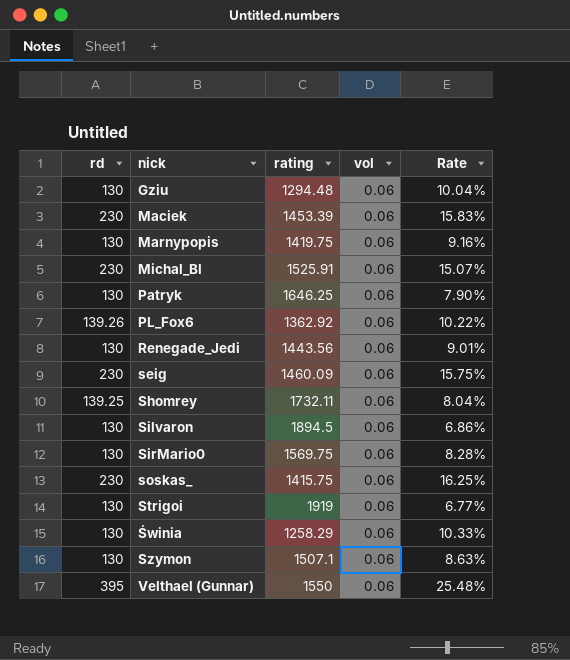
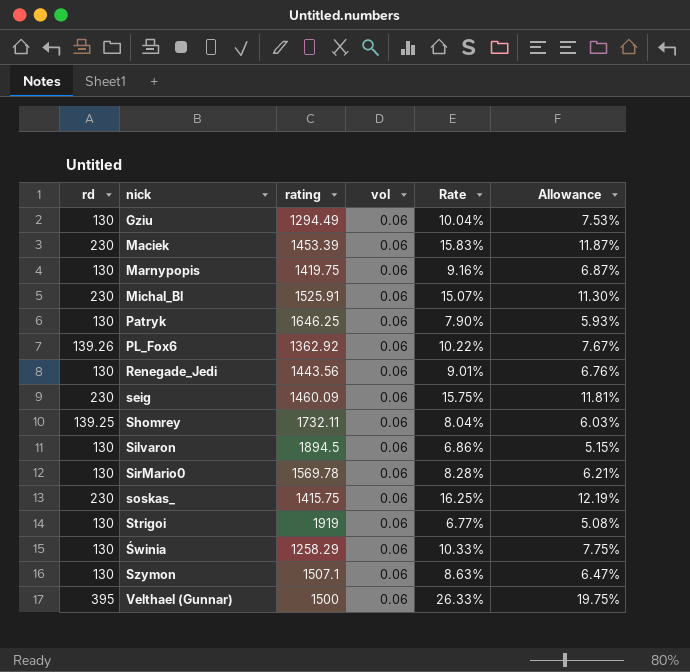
column Allowance | formula: none -> [Rate] * 0.75
Gziu | rating: 1294.48 -> 1294.49
SirMario0 | rating: 1569.75 -> 1569.78
Velthael (Gunnar) | rating: 1550 -> 1500
Velthael (Gunnar) | Rate: 25.48% -> 26.33%

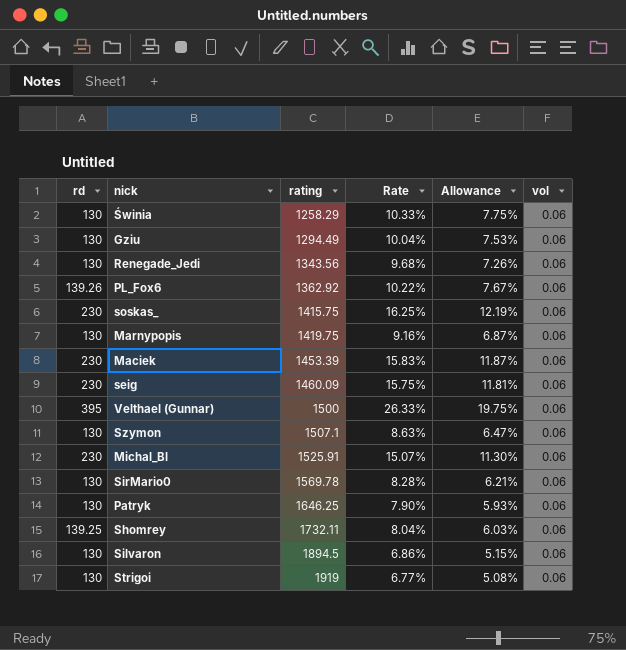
row order: nick ascending -> rating ascending
column vol | position: 4 -> 6
Renegade_Jedi | rating: 1443.56 -> 1343.56
Renegade_Jedi | Rate: 9.01% -> 9.68%
Renegade_Jedi | Allowance: 6.76% -> 7.26%

